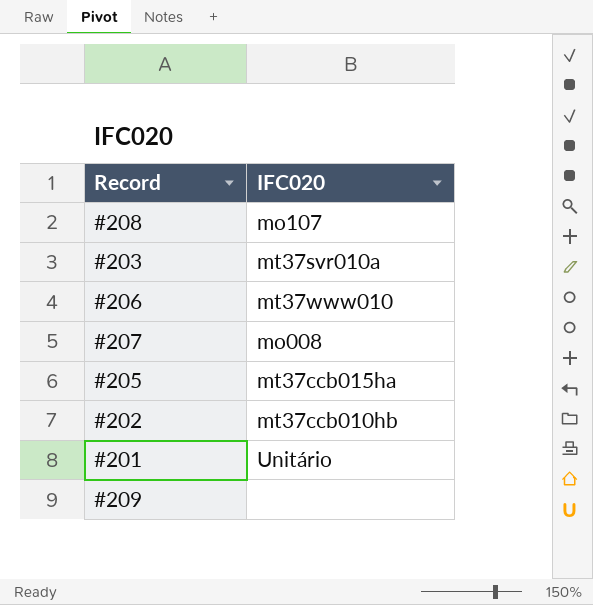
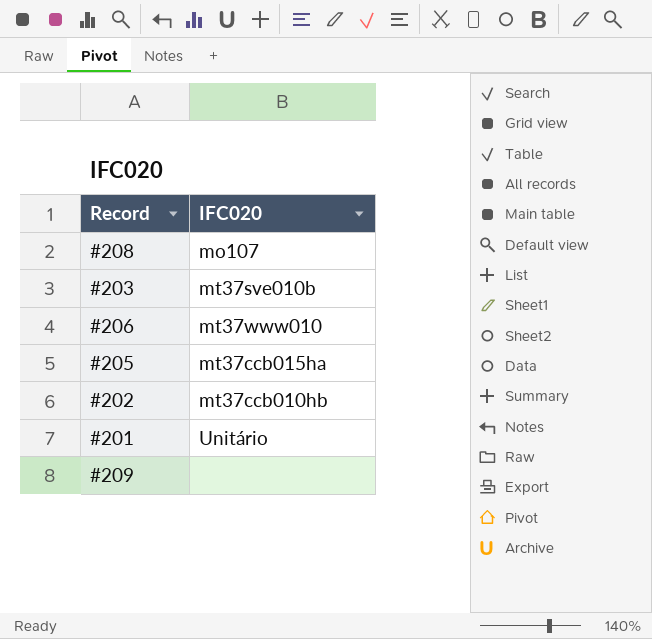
row #207: mo008 -> none
#203 | IFC020: mt37svr010a -> mt37sve010b

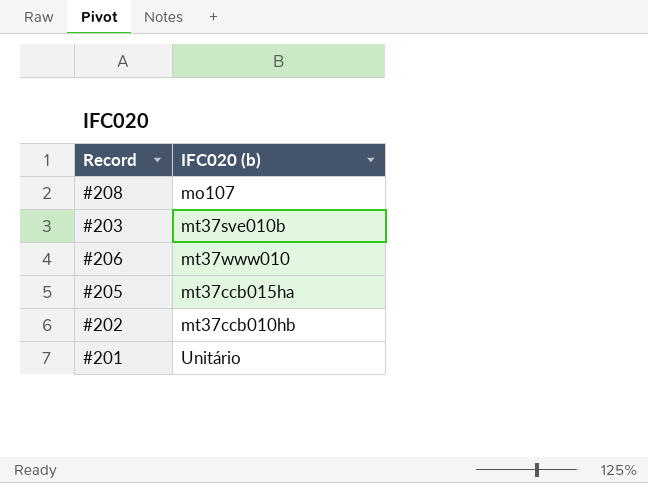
column name: IFC020 -> IFC020 (b)
row #209: none -> none

